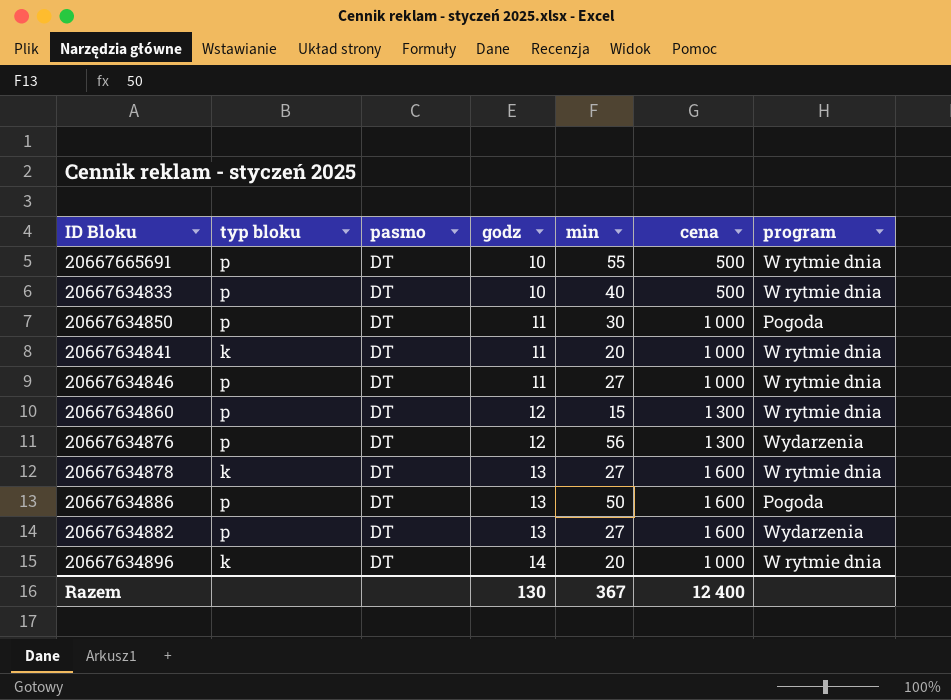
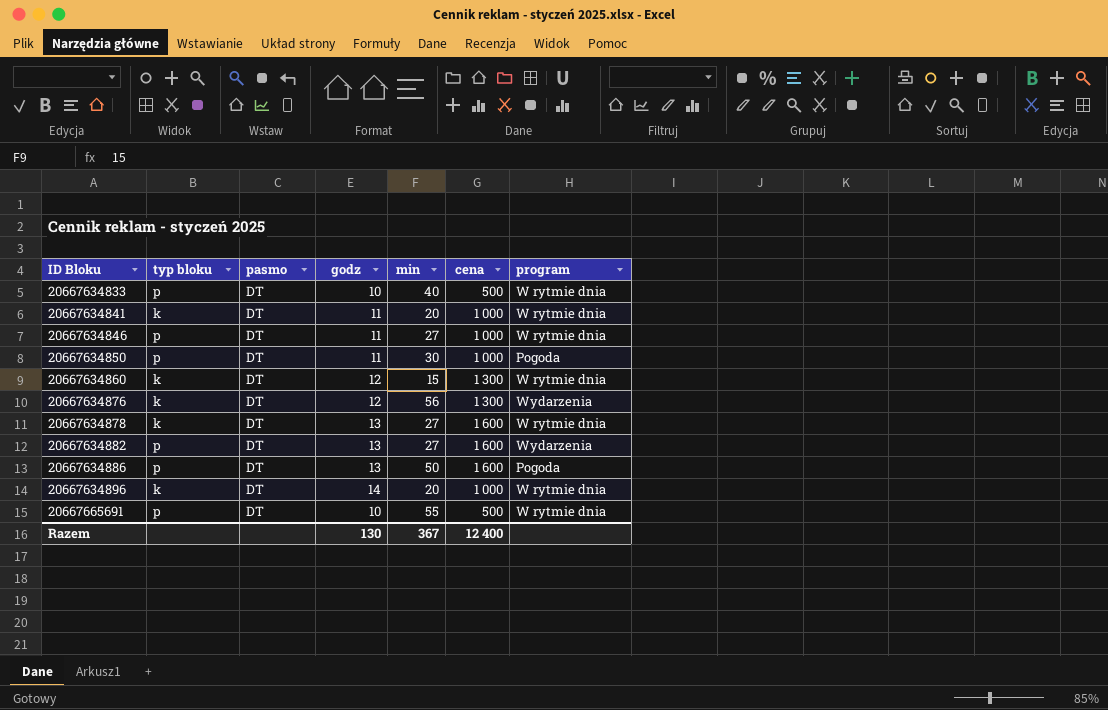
row order: godz ascending -> ID Bloku ascending
20667634860 | typ bloku: p -> k
20667634876 | typ bloku: p -> k

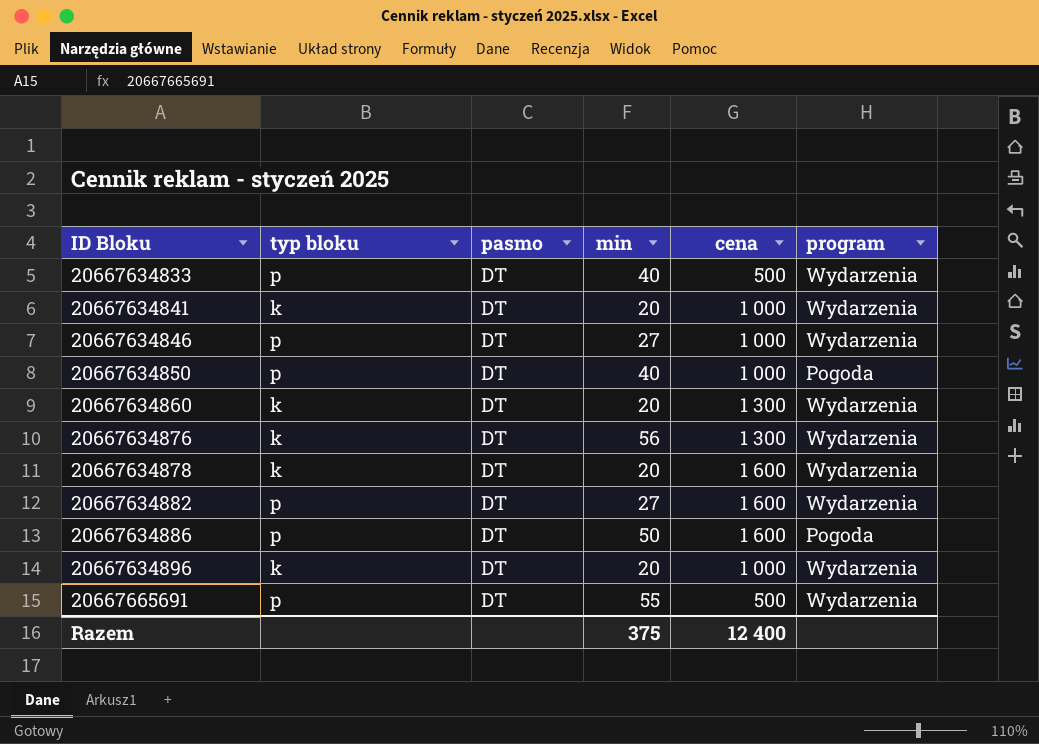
column godz | position: 4 -> none
20667634833 | program: W rytmie dnia -> Wydarzenia
20667634841 | program: W rytmie dnia -> Wydarzenia
20667634846 | program: W rytmie dnia -> Wydarzenia
20667634850 | min: 30 -> 40
20667634860 | min: 15 -> 20
20667634860 | program: W rytmie dnia -> Wydarzenia
20667634878 | min: 27 -> 20
20667634878 | program: W rytmie dnia -> Wydarzenia
20667634896 | program: W rytmie dnia -> Wydarzenia
20667665691 | program: W rytmie dnia -> Wydarzenia
Razem | min: 367 -> 375

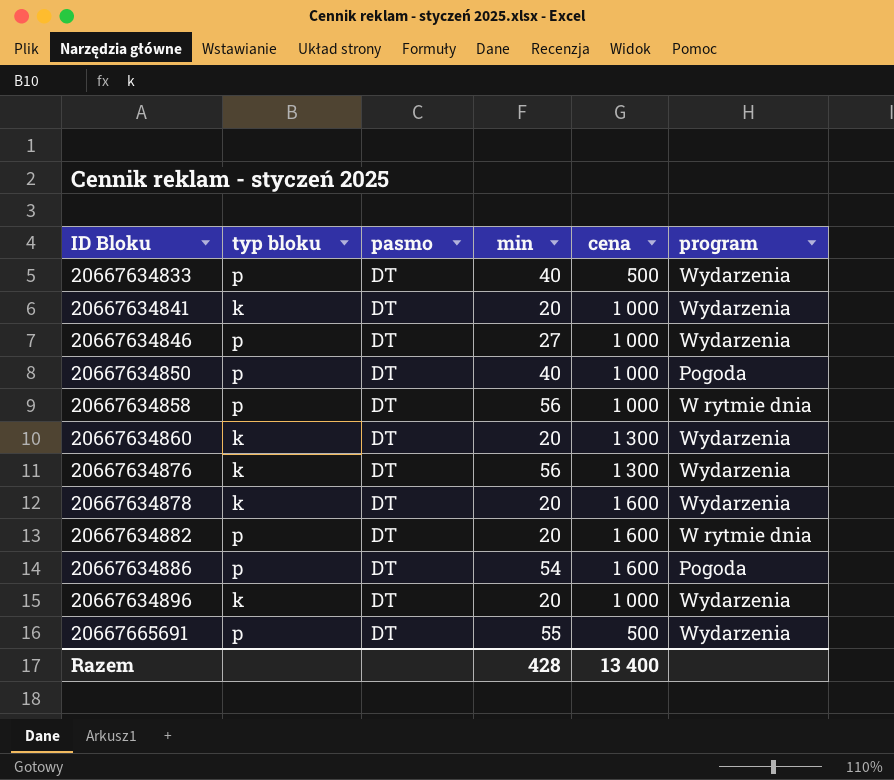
row 20667634858: none -> p | DT | 56 | 1 000 | W rytmie dnia
20667634882 | min: 27 -> 20
20667634882 | program: Wydarzenia -> W rytmie dnia
20667634886 | min: 50 -> 54
Razem | min: 375 -> 428
Razem | cena: 12 400 -> 13 400

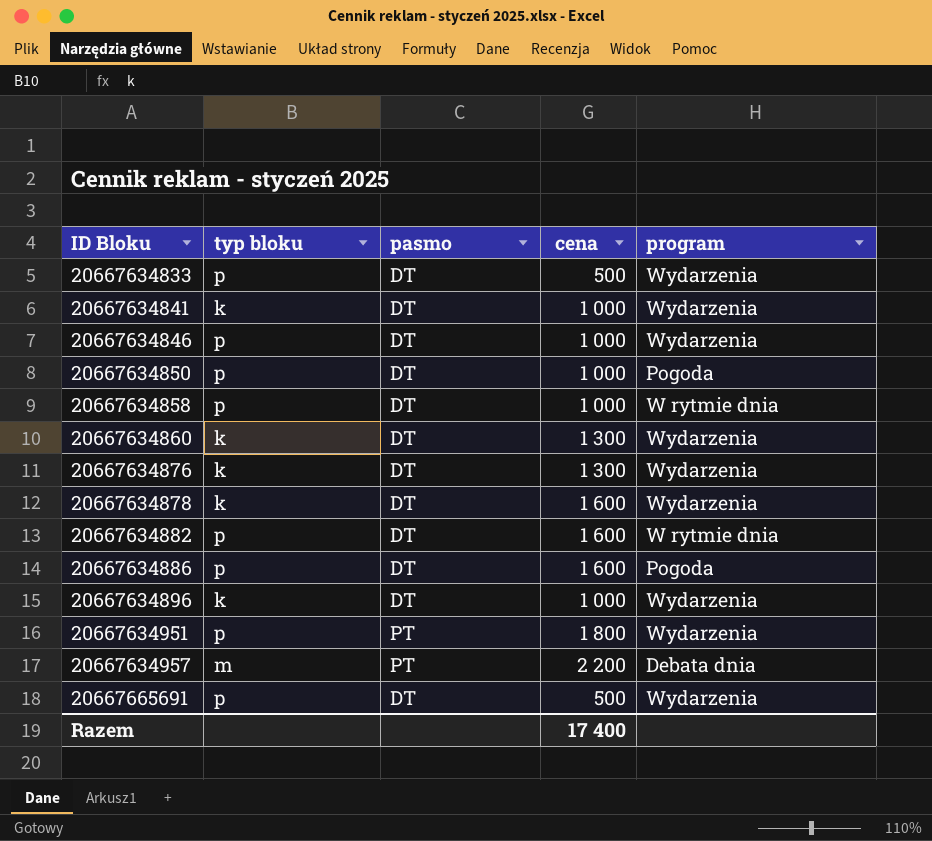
column min | position: 4 -> none
row 20667634951: none -> p | PT | 1 800 | Wydarzenia
row 20667634957: none -> m | PT | 2 200 | Debata dnia
Razem | cena: 13 400 -> 17 400

